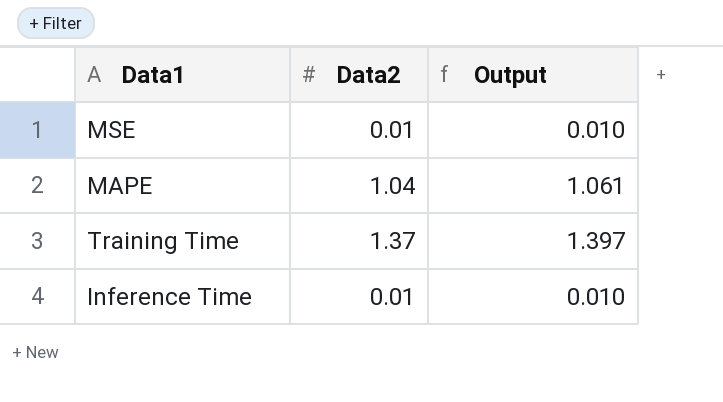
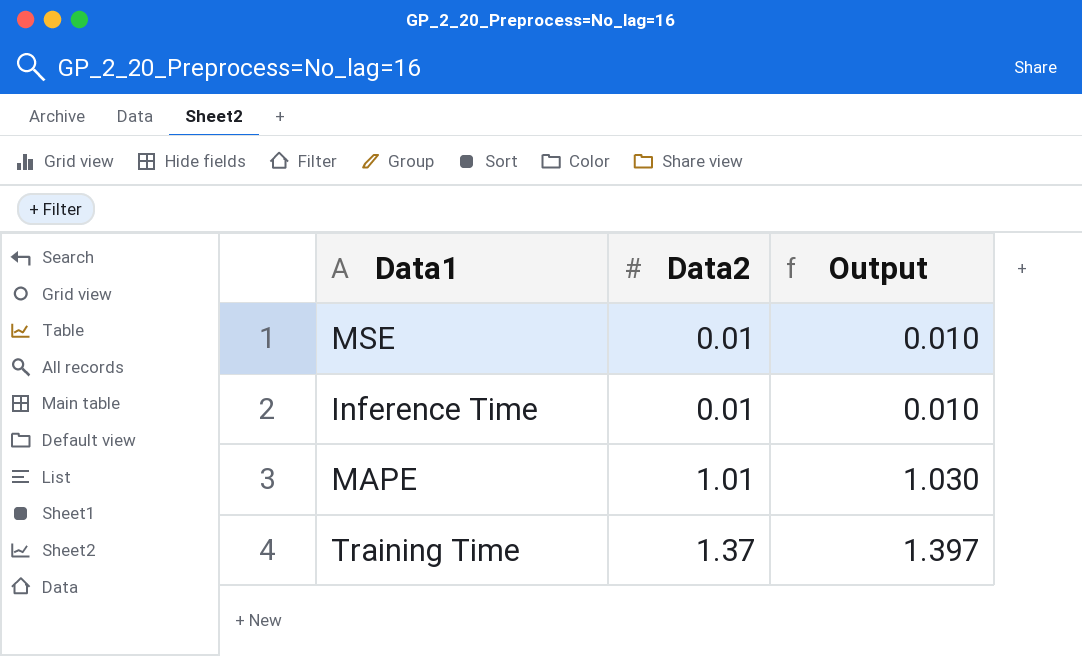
row order: none -> Data2 ascending
MAPE | Data2: 1.04 -> 1.01
MAPE | Output: 1.061 -> 1.030

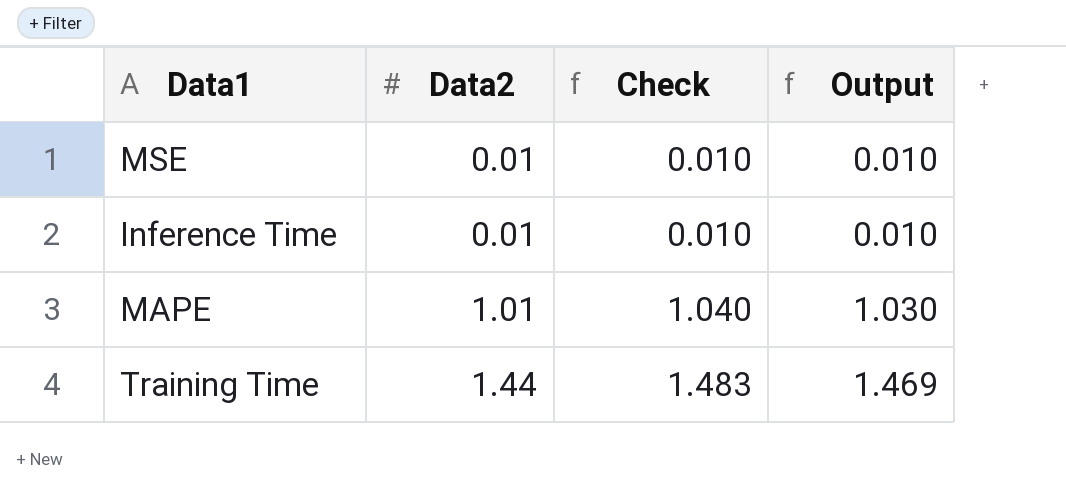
column Check | formula: none -> [Data2] * 1.03
Training Time | Data2: 1.37 -> 1.44
Training Time | Output: 1.397 -> 1.469

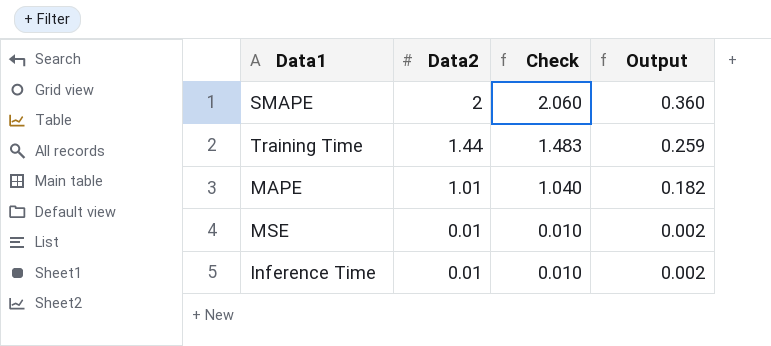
row order: Data2 ascending -> Data2 descending
column Output | formula: [Data2] * 1.02 -> [Data2] * 0.18
row SMAPE: none -> 2 | 2.060 | 0.360

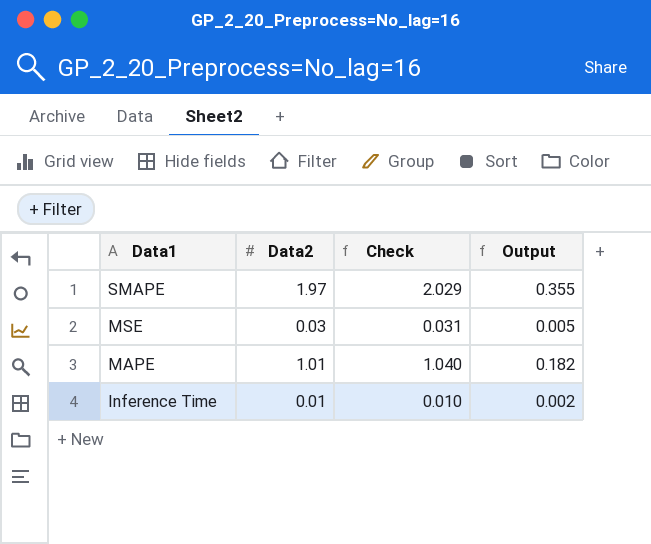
row order: Data2 descending -> Data1 descending
row Training Time: 1.44 | 1.483 | 0.259 -> none
SMAPE | Data2: 2 -> 1.97
SMAPE | Check: 2.060 -> 2.029
SMAPE | Output: 0.360 -> 0.355
MSE | Data2: 0.01 -> 0.03
MSE | Check: 0.010 -> 0.031
MSE | Output: 0.002 -> 0.005

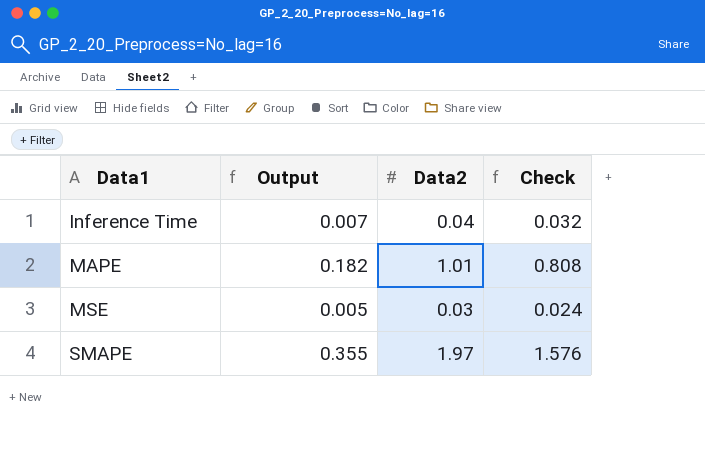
row order: Data1 descending -> Data1 ascending
column Output | position: 4 -> 2
column Check | formula: [Data2] * 1.03 -> [Data2] * 0.8
Inference Time | Output: 0.002 -> 0.007
Inference Time | Data2: 0.01 -> 0.04

